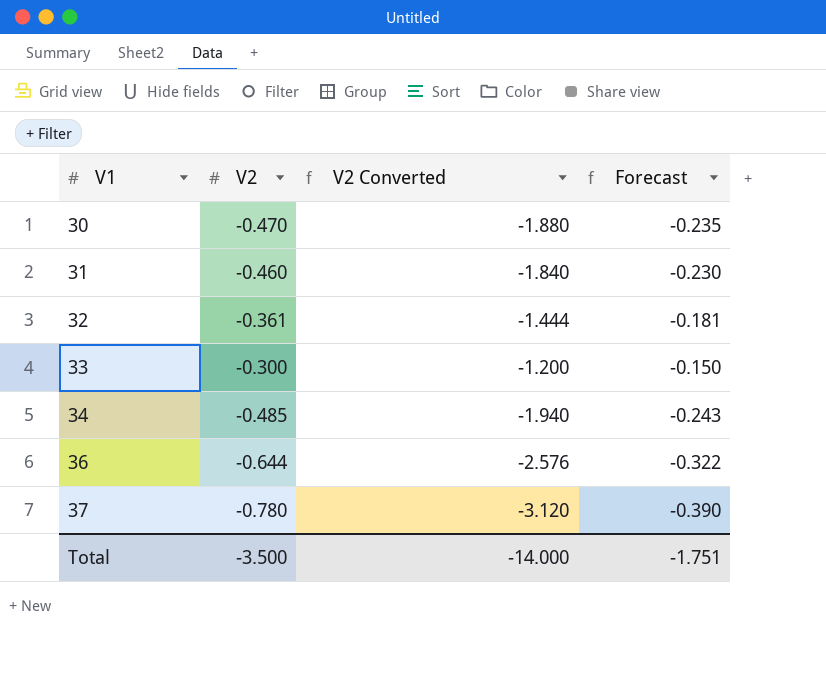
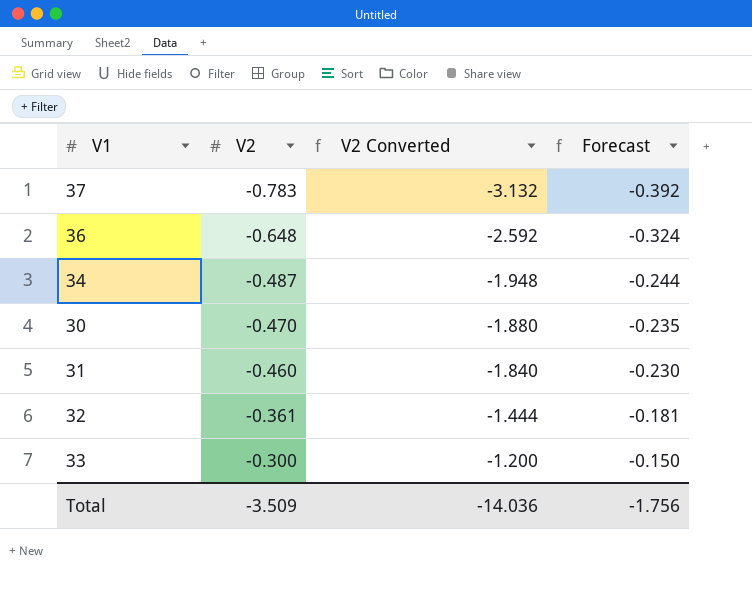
row order: V1 ascending -> V2 ascending
37 | V2: -0.780 -> -0.783
37 | V2 Converted: -3.120 -> -3.132
37 | Forecast: -0.390 -> -0.392
36 | V2: -0.644 -> -0.648
36 | V2 Converted: -2.576 -> -2.592
36 | Forecast: -0.322 -> -0.324
34 | V2: -0.485 -> -0.487
34 | V2 Converted: -1.940 -> -1.948
34 | Forecast: -0.243 -> -0.244
Total | V2: -3.500 -> -3.509
Total | V2 Converted: -14.000 -> -14.036
Total | Forecast: -1.751 -> -1.756

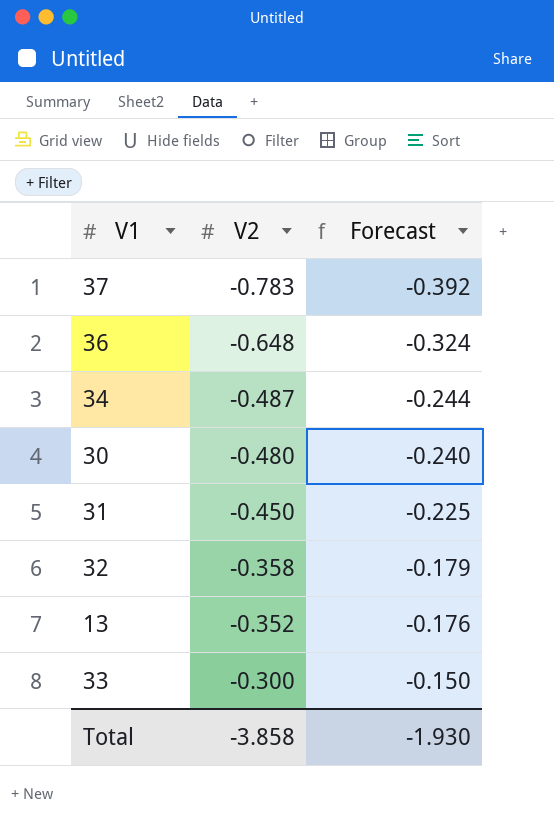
column V2 Converted | formula: [V2] * 4 -> none
30 | V2: -0.470 -> -0.480
30 | Forecast: -0.235 -> -0.240
31 | V2: -0.460 -> -0.450
31 | Forecast: -0.230 -> -0.225
32 | V2: -0.361 -> -0.358
32 | Forecast: -0.181 -> -0.179
row 13: none -> -0.352 | -0.176
Total | V2: -3.509 -> -3.858
Total | Forecast: -1.756 -> -1.930

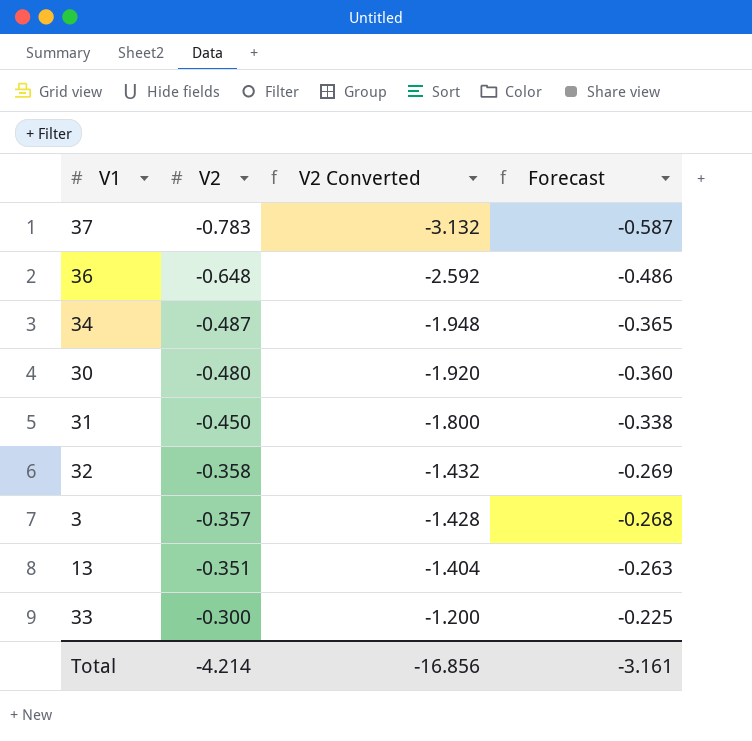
column V2 Converted | formula: none -> [V2] * 4
column Forecast | formula: [V2] * 0.5 -> [V2] * 0.75
row 3: none -> -0.357 | -1.428 | -0.268
13 | V2: -0.352 -> -0.351
Total | V2: -3.858 -> -4.214
Total | Forecast: -1.930 -> -3.161

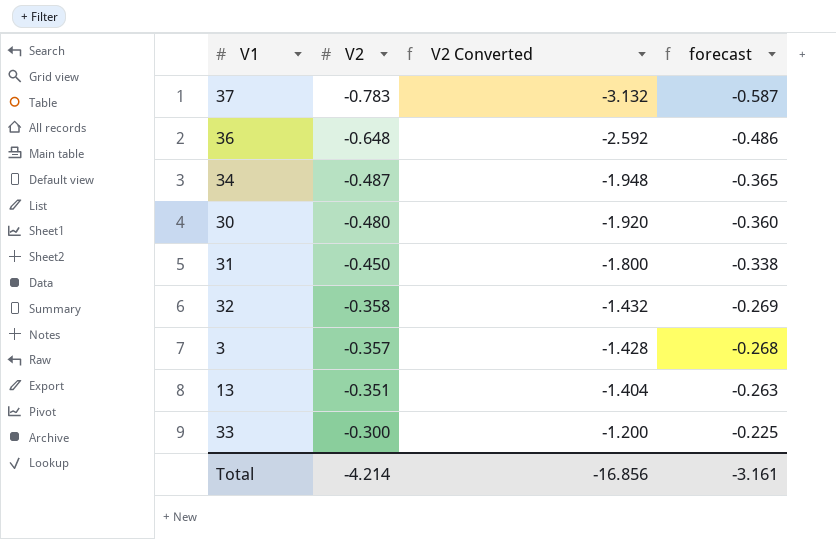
column name: Forecast -> forecast

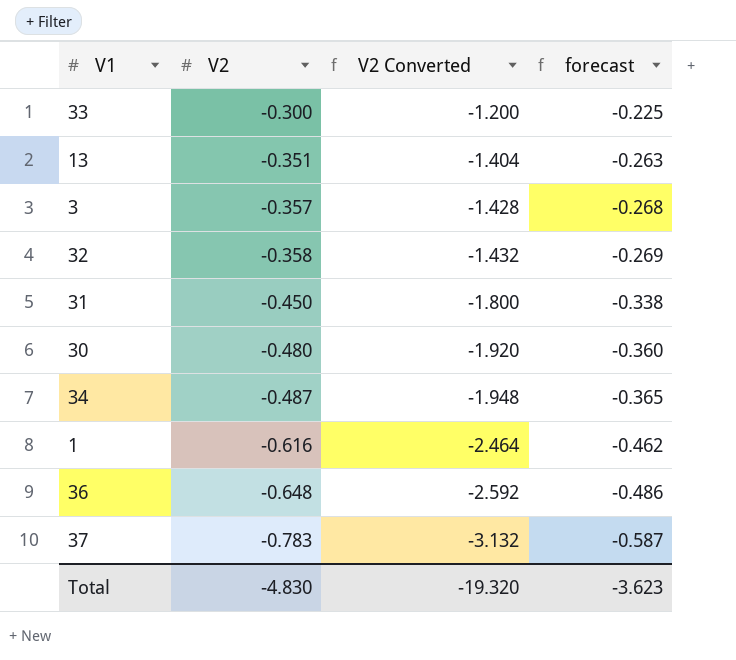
row order: V2 ascending -> V2 descending
row 1: none -> -0.616 | -2.464 | -0.462
Total | V2: -4.214 -> -4.830
Total | V2 Converted: -16.856 -> -19.320
Total | forecast: -3.161 -> -3.623

